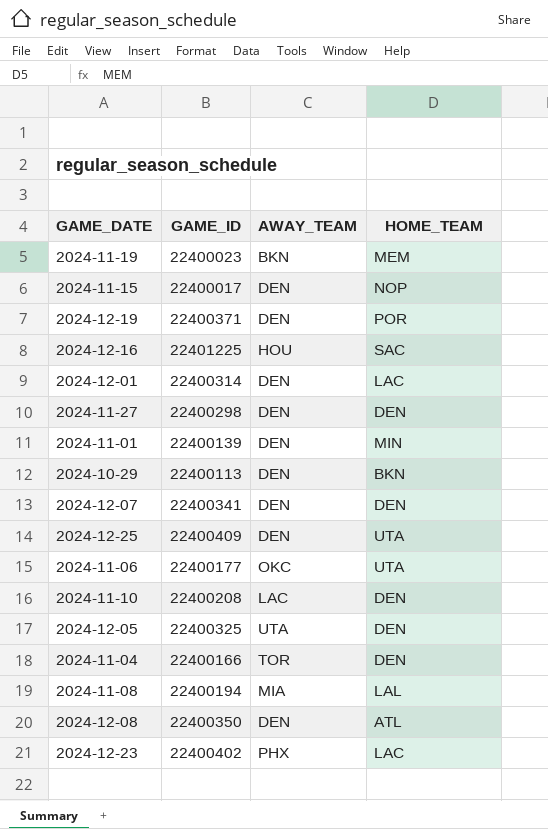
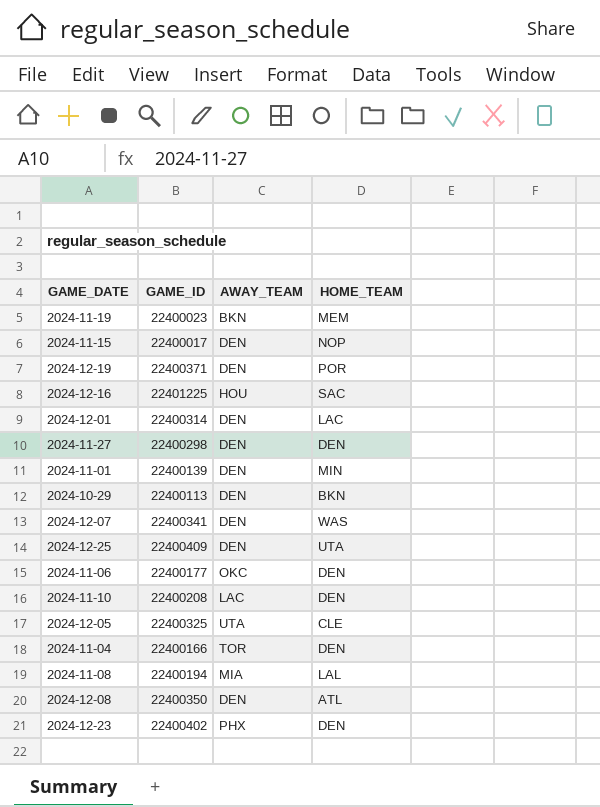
2024-12-07 | HOME_TEAM: DEN -> WAS
2024-11-06 | HOME_TEAM: UTA -> DEN
2024-12-05 | HOME_TEAM: DEN -> CLE
2024-12-23 | HOME_TEAM: LAC -> DEN

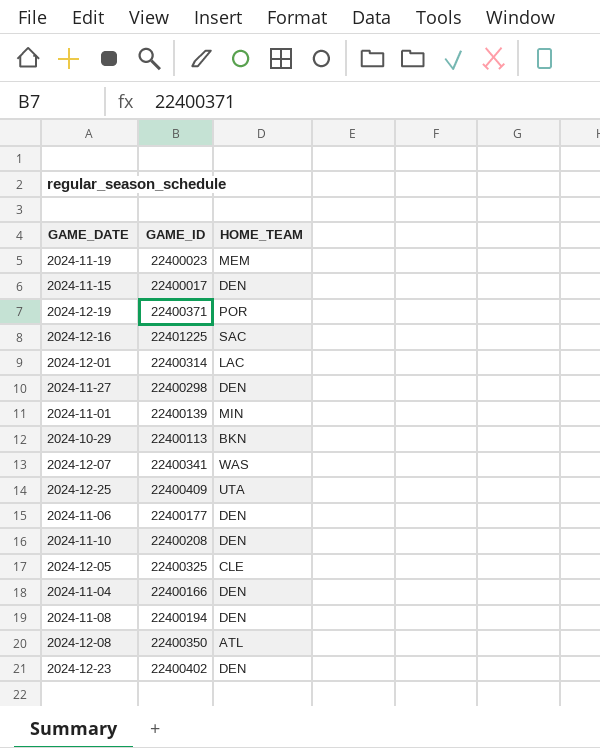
column AWAY_TEAM | position: 3 -> none
2024-11-15 | HOME_TEAM: NOP -> DEN
2024-11-08 | HOME_TEAM: LAL -> DEN

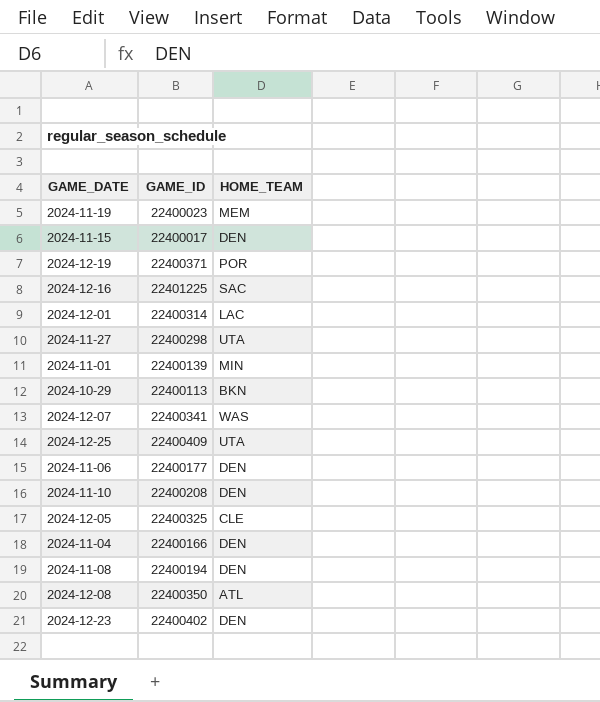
2024-11-27 | HOME_TEAM: DEN -> UTA

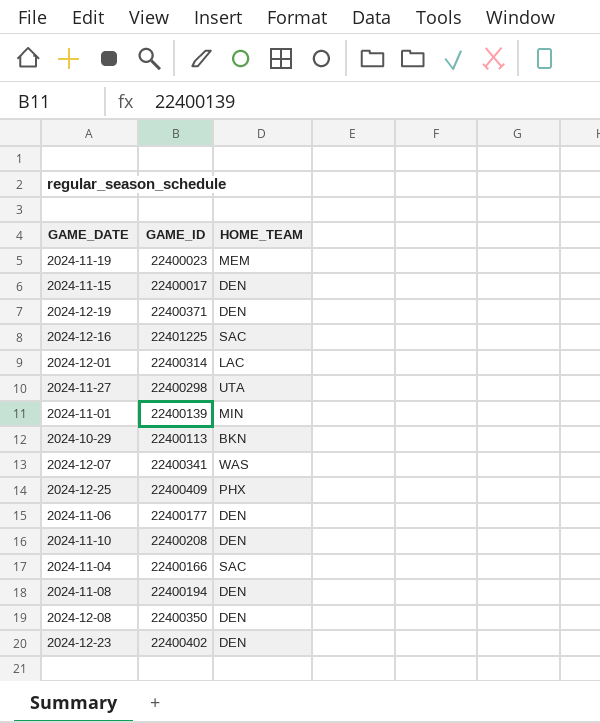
row 2024-12-05: 22400325 | CLE -> none
2024-12-19 | HOME_TEAM: POR -> DEN
2024-12-25 | HOME_TEAM: UTA -> PHX
2024-11-04 | HOME_TEAM: DEN -> SAC
2024-12-08 | HOME_TEAM: ATL -> DEN

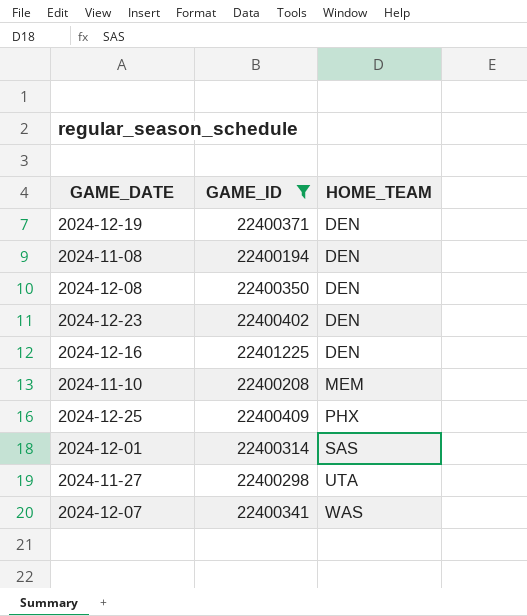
filter: none -> GAME_ID >= 22400194
row order: none -> HOME_TEAM ascending
2024-12-16 | HOME_TEAM: SAC -> DEN
2024-11-10 | HOME_TEAM: DEN -> MEM
2024-12-01 | HOME_TEAM: LAC -> SAS

